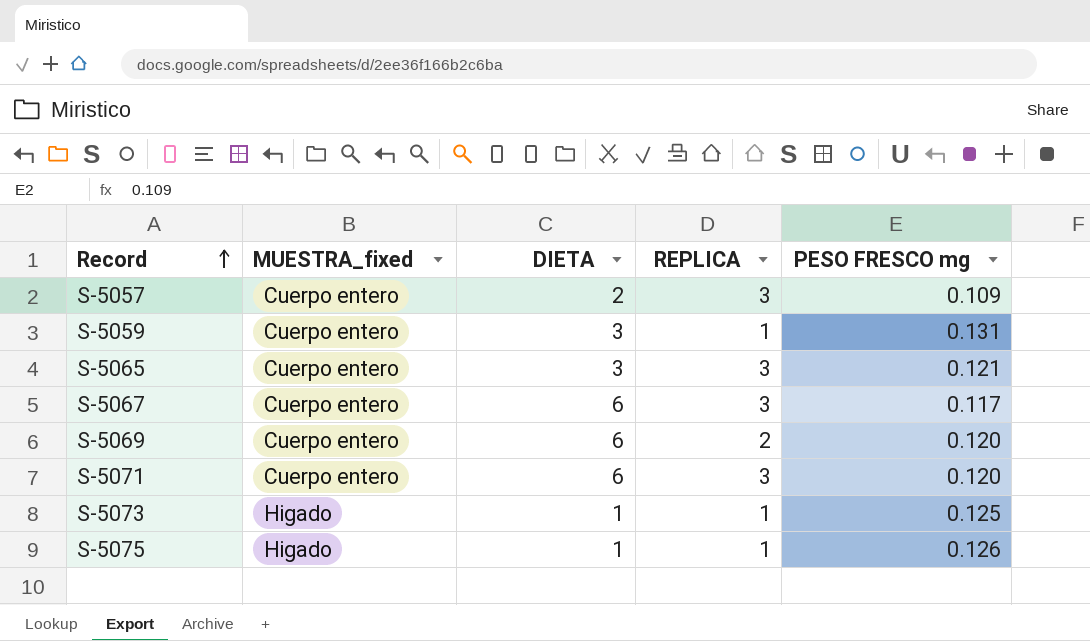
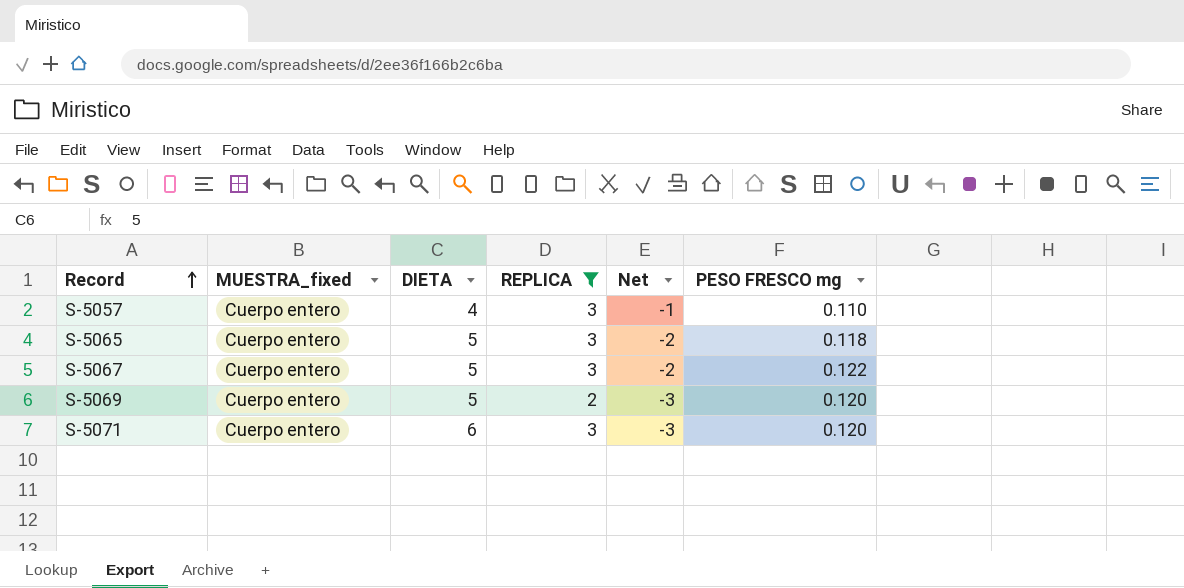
filter: none -> REPLICA != 1
column Net | formula: none -> [REPLICA] - [DIETA]
S-5057 | DIETA: 2 -> 4
S-5057 | PESO FRESCO mg: 0.109 -> 0.110
S-5065 | DIETA: 3 -> 5
S-5065 | PESO FRESCO mg: 0.121 -> 0.118
S-5067 | DIETA: 6 -> 5
S-5067 | PESO FRESCO mg: 0.117 -> 0.122
S-5069 | DIETA: 6 -> 5

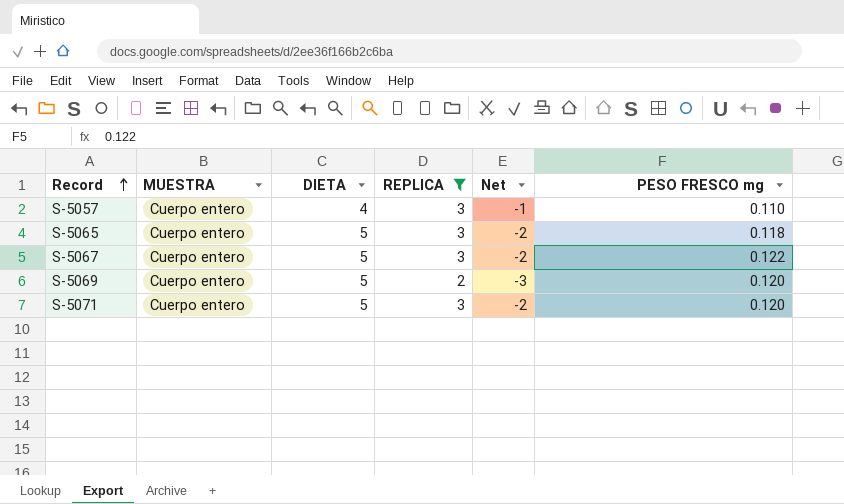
column name: MUESTRA_fixed -> MUESTRA
S-5071 | DIETA: 6 -> 5
S-5071 | Net: -3 -> -2

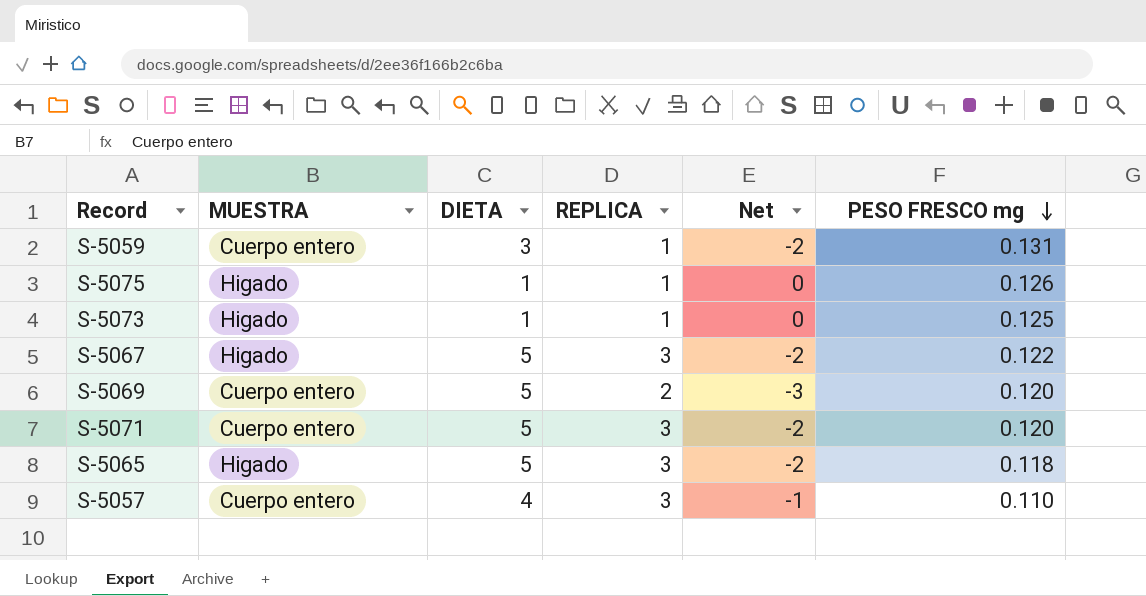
filter: REPLICA != 1 -> none
row order: Record ascending -> PESO FRESCO mg descending
S-5067 | MUESTRA: Cuerpo entero -> Higado
S-5065 | MUESTRA: Cuerpo entero -> Higado

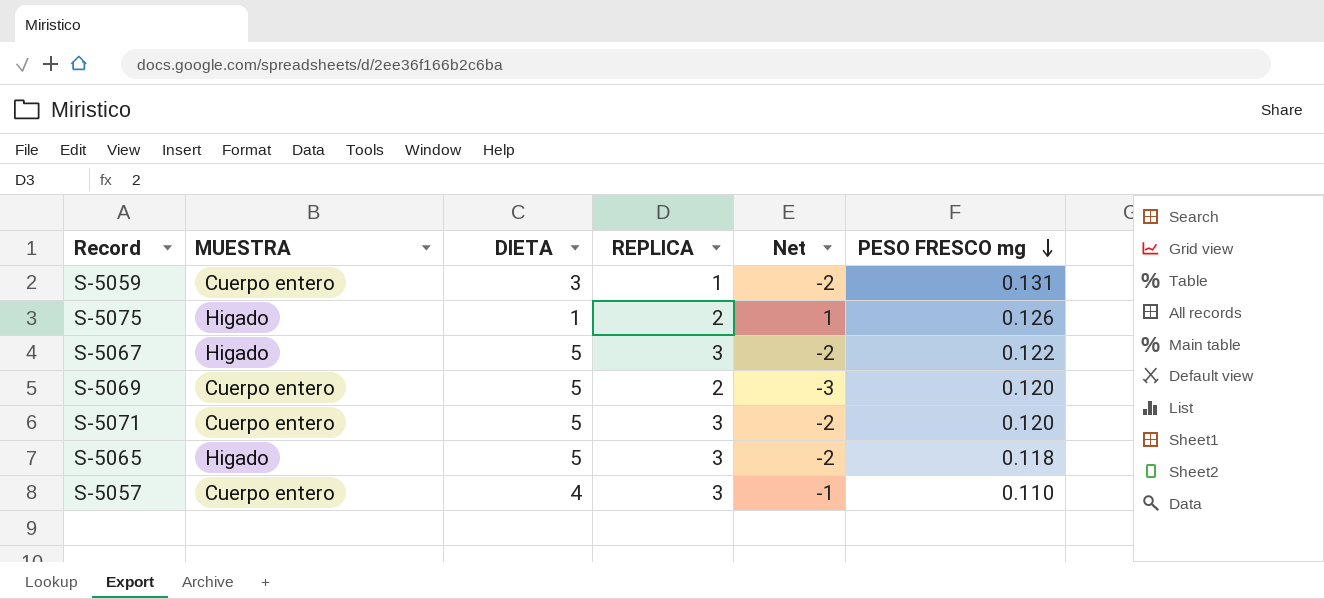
row S-5073: Higado | 1 | 1 | 0 | 0.125 -> none
S-5075 | REPLICA: 1 -> 2
S-5075 | Net: 0 -> 1

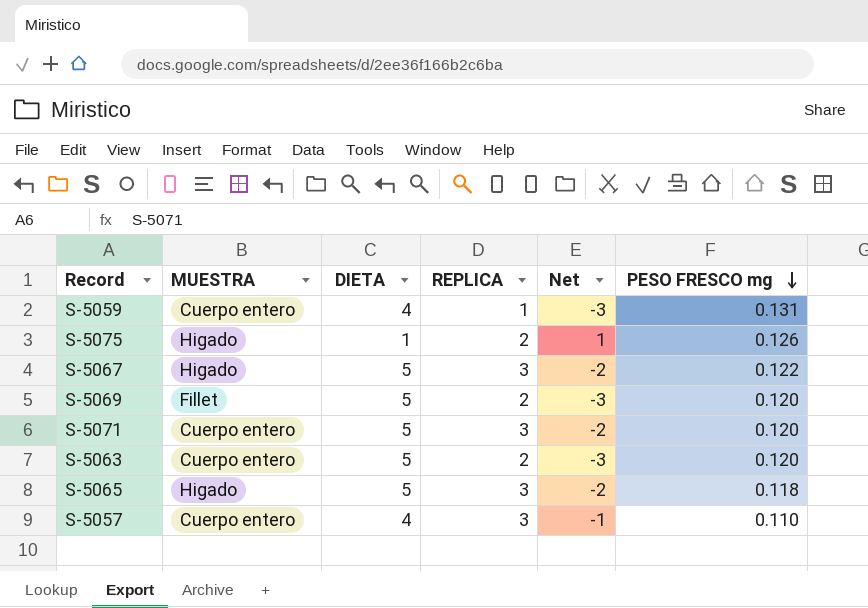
S-5059 | DIETA: 3 -> 4
S-5059 | Net: -2 -> -3
S-5069 | MUESTRA: Cuerpo entero -> Fillet
row S-5063: none -> Cuerpo entero | 5 | 2 | -3 | 0.120

